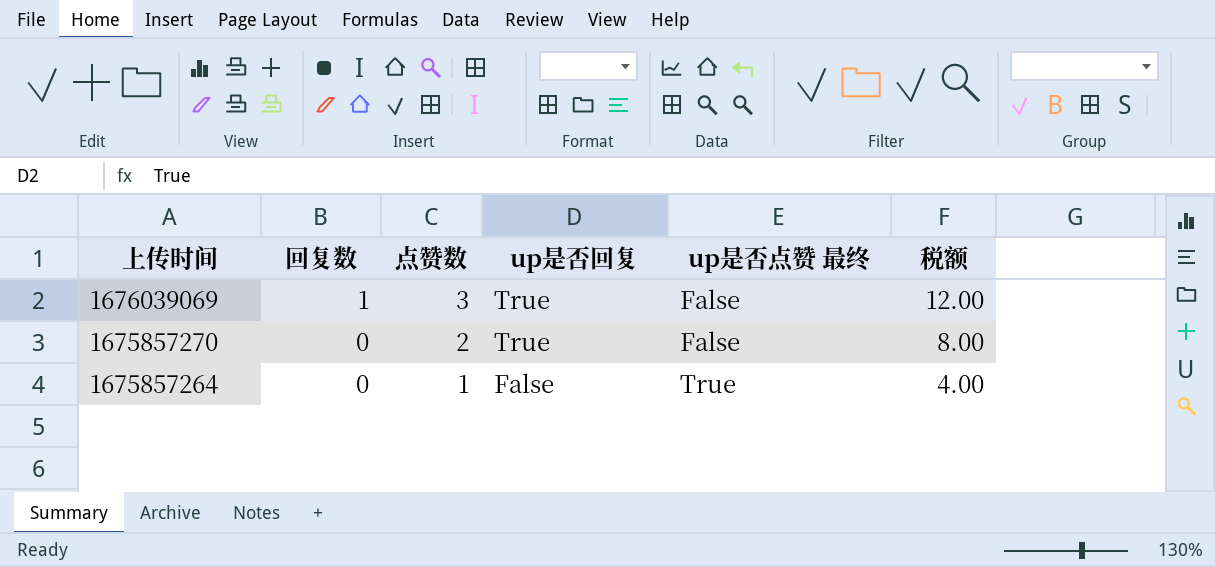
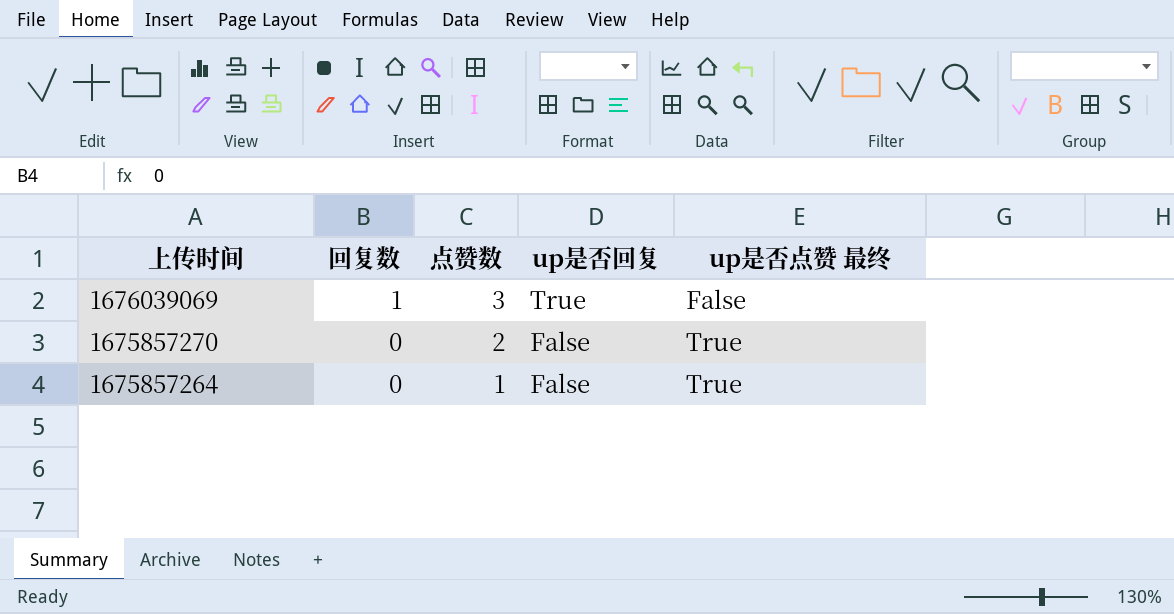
column 税额 | formula: [点赞数] * 4 -> none
1675857270 | up是否回复: True -> False
1675857270 | up是否点赞 最终: False -> True

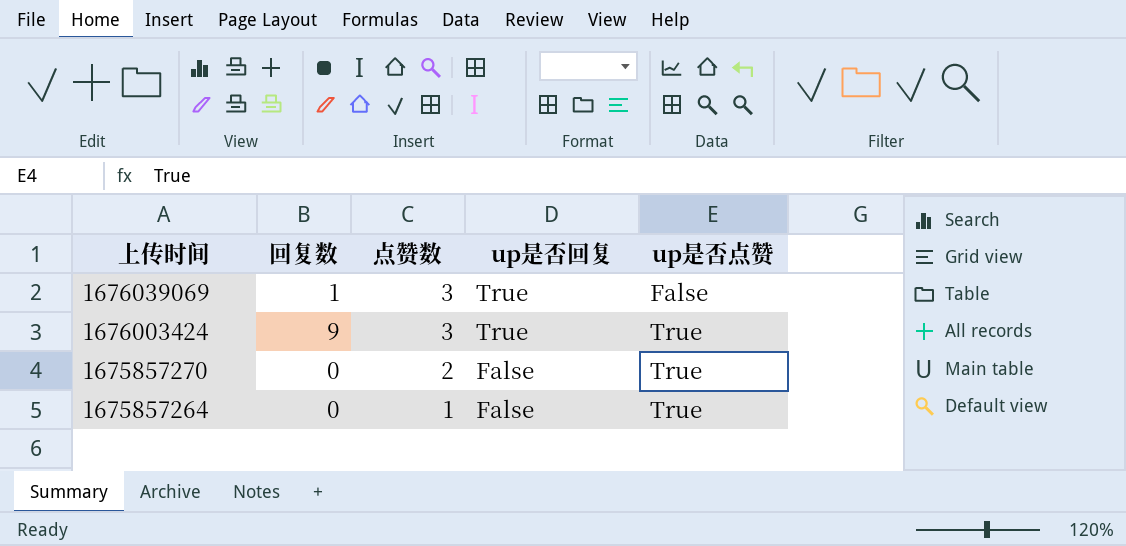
column name: up是否点赞 最终 -> up是否点赞
row 1676003424: none -> 9 | 3 | True | True

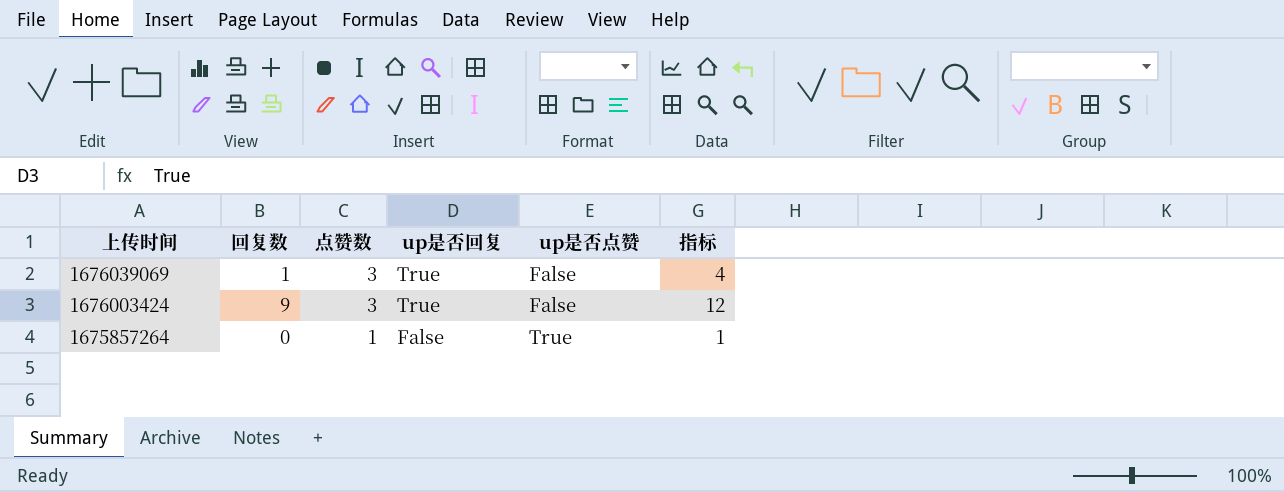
column 指标 | formula: none -> [回复数] + [点赞数]
row 1675857270: 0 | 2 | False | True -> none
1676003424 | up是否点赞: True -> False

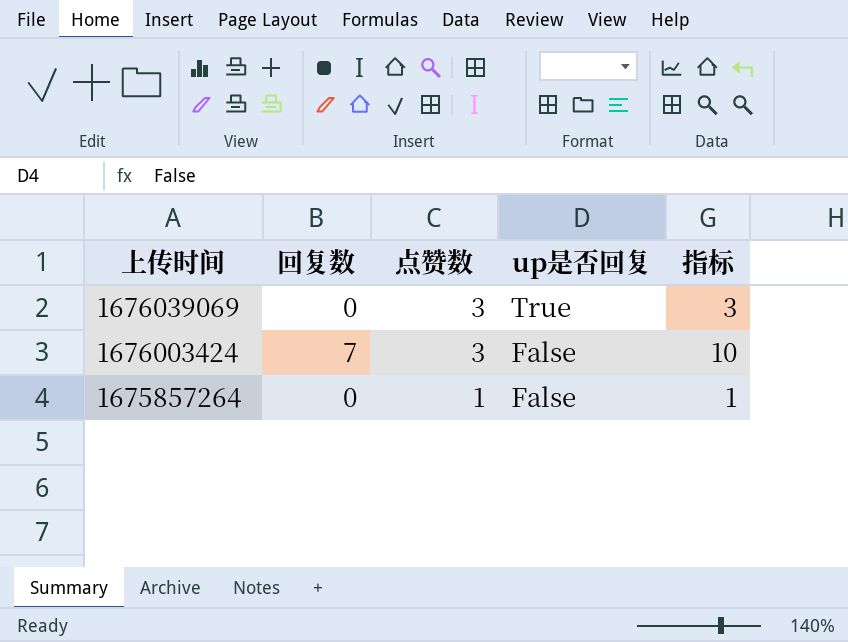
column up是否点赞 | position: 5 -> none
1676039069 | 回复数: 1 -> 0
1676039069 | 指标: 4 -> 3
1676003424 | 回复数: 9 -> 7
1676003424 | up是否回复: True -> False
1676003424 | 指标: 12 -> 10

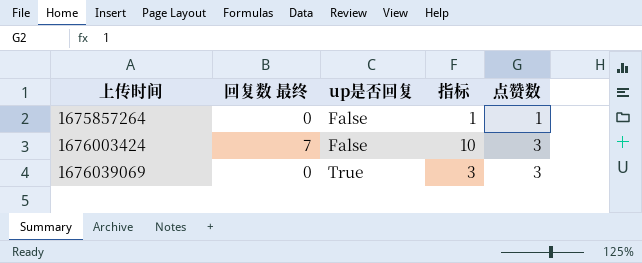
row order: 上传时间 descending -> 上传时间 ascending
column name: 回复数 -> 回复数 最终
column 点赞数 | position: 3 -> 5

